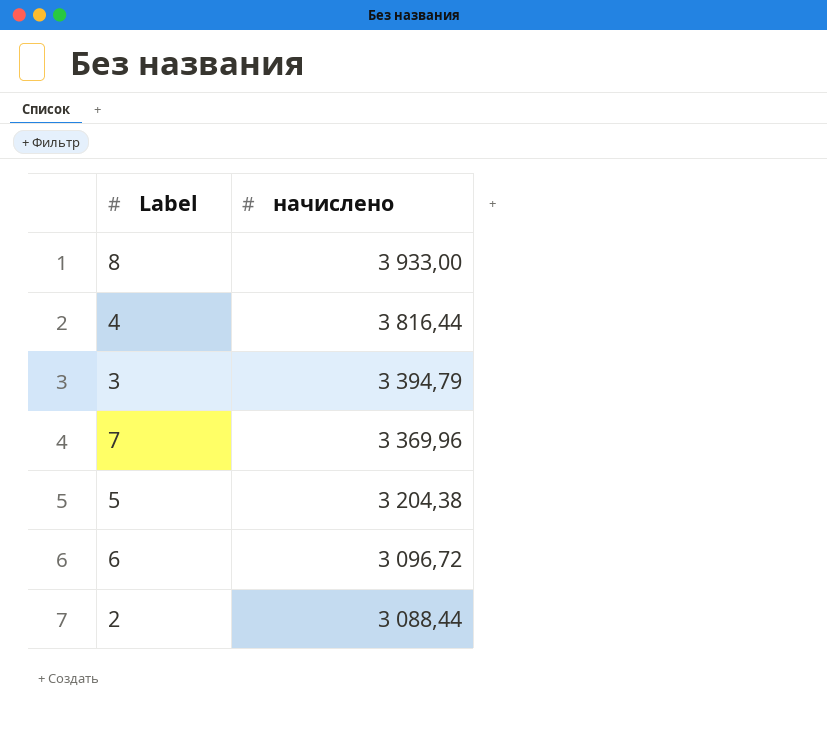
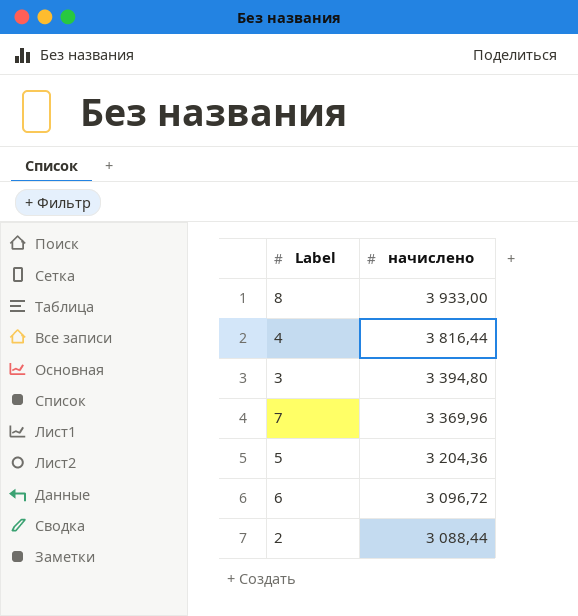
3 | начислено: 3 394,79 -> 3 394,80
5 | начислено: 3 204,38 -> 3 204,36

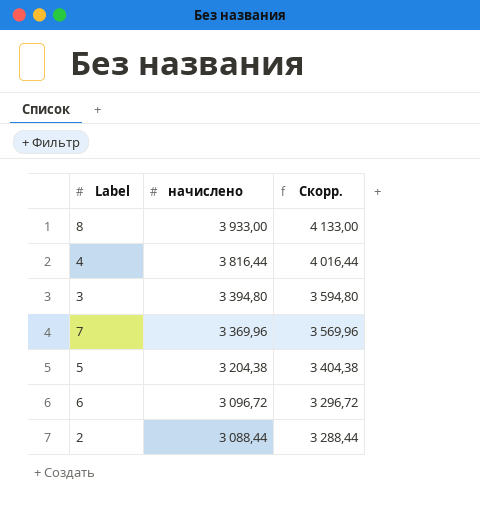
column Скорр. | formula: none -> [начислено] + 200
5 | начислено: 3 204,36 -> 3 204,38

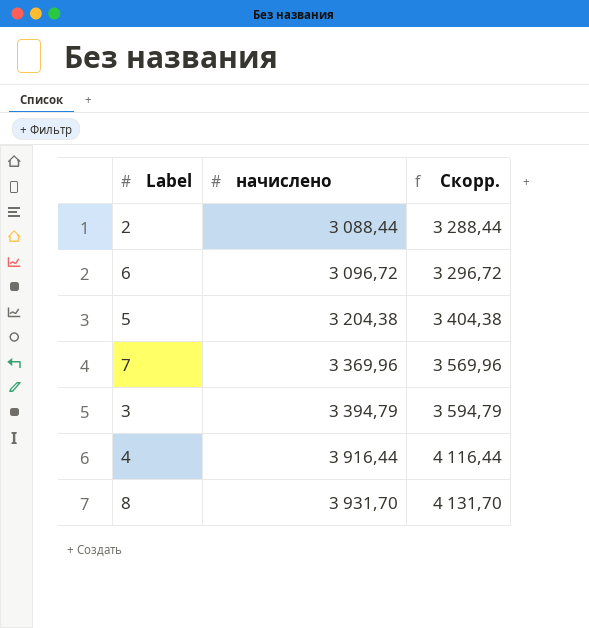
row order: начислено descending -> начислено ascending
3 | начислено: 3 394,80 -> 3 394,79
3 | Скорр.: 3 594,80 -> 3 594,79
4 | начислено: 3 816,44 -> 3 916,44
4 | Скорр.: 4 016,44 -> 4 116,44
8 | начислено: 3 933,00 -> 3 931,70
8 | Скорр.: 4 133,00 -> 4 131,70

